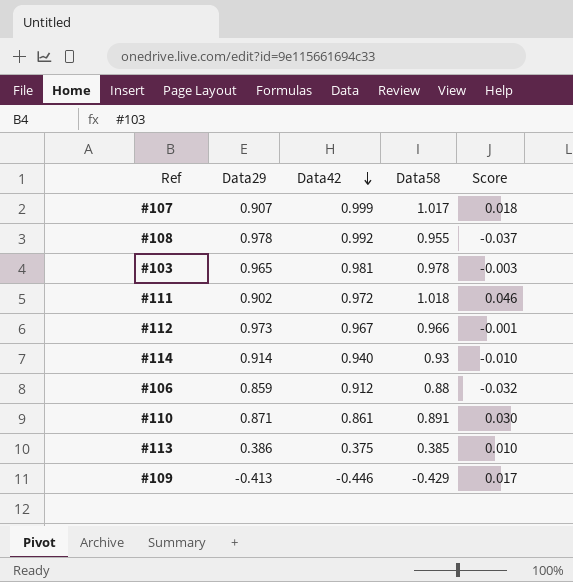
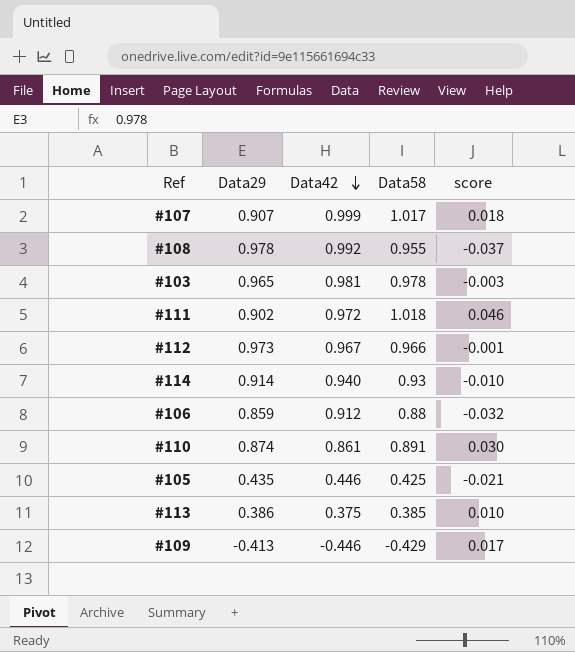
column name: Score -> score
#110 | Data29: 0.871 -> 0.874
row #105: none -> 0.435 | 0.446 | 0.425 | -0.021

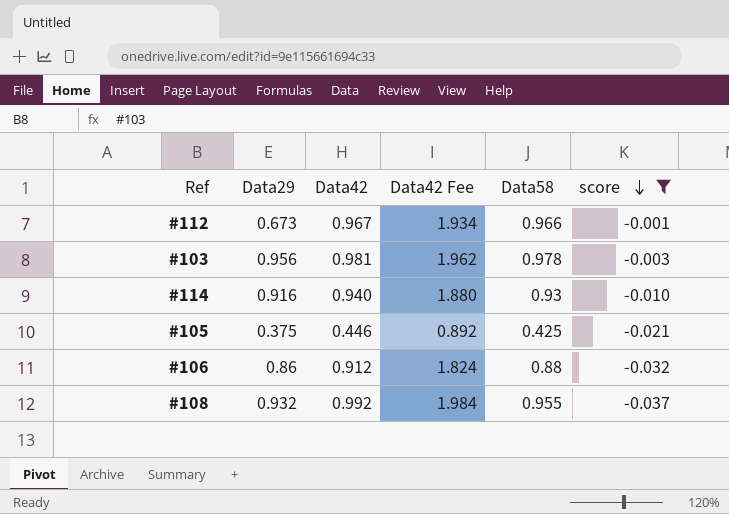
filter: none -> score <= -0.001
row order: Data42 descending -> score descending
column Data42 Fee | formula: none -> [Data42] * 2
#112 | Data29: 0.973 -> 0.673
#103 | Data29: 0.965 -> 0.956
#114 | Data29: 0.914 -> 0.916
#105 | Data29: 0.435 -> 0.375
#106 | Data29: 0.859 -> 0.86
#108 | Data29: 0.978 -> 0.932

